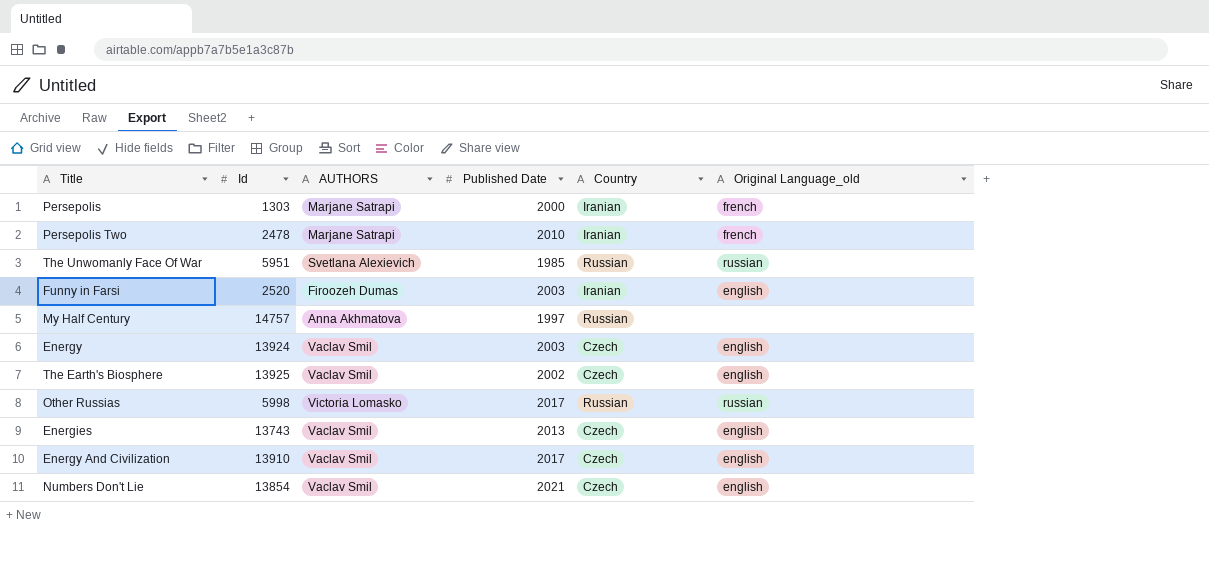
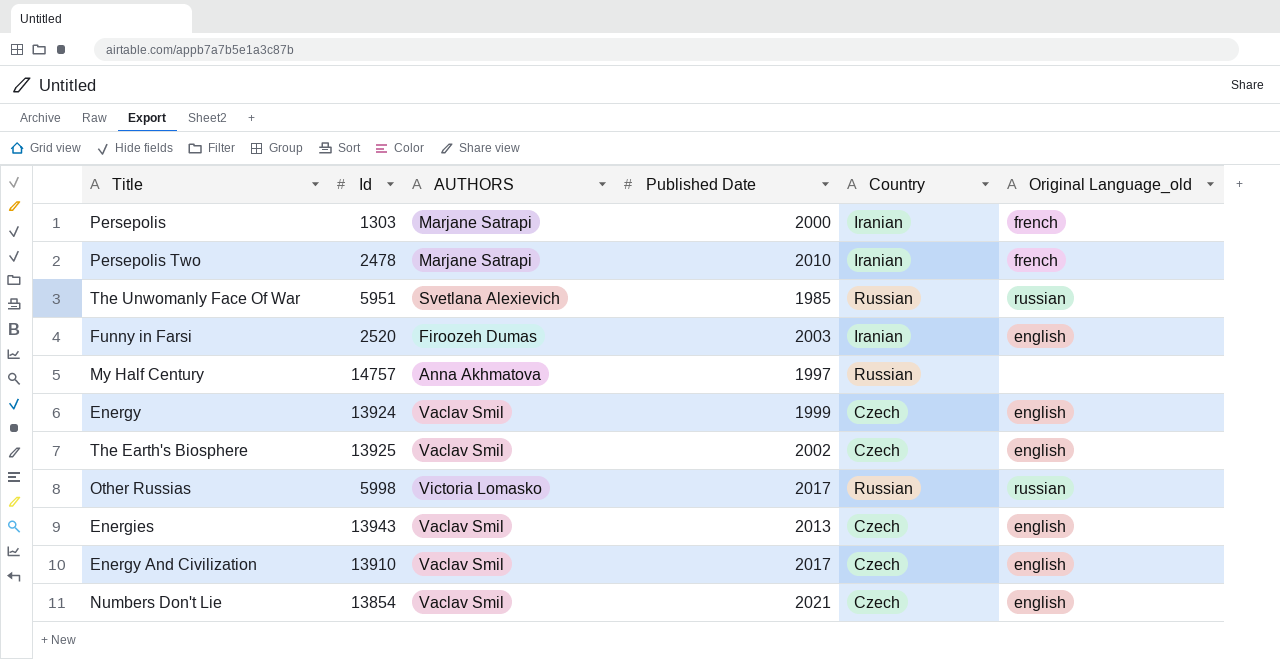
Energy | Published Date: 2003 -> 1999
Energies | Id: 13743 -> 13943

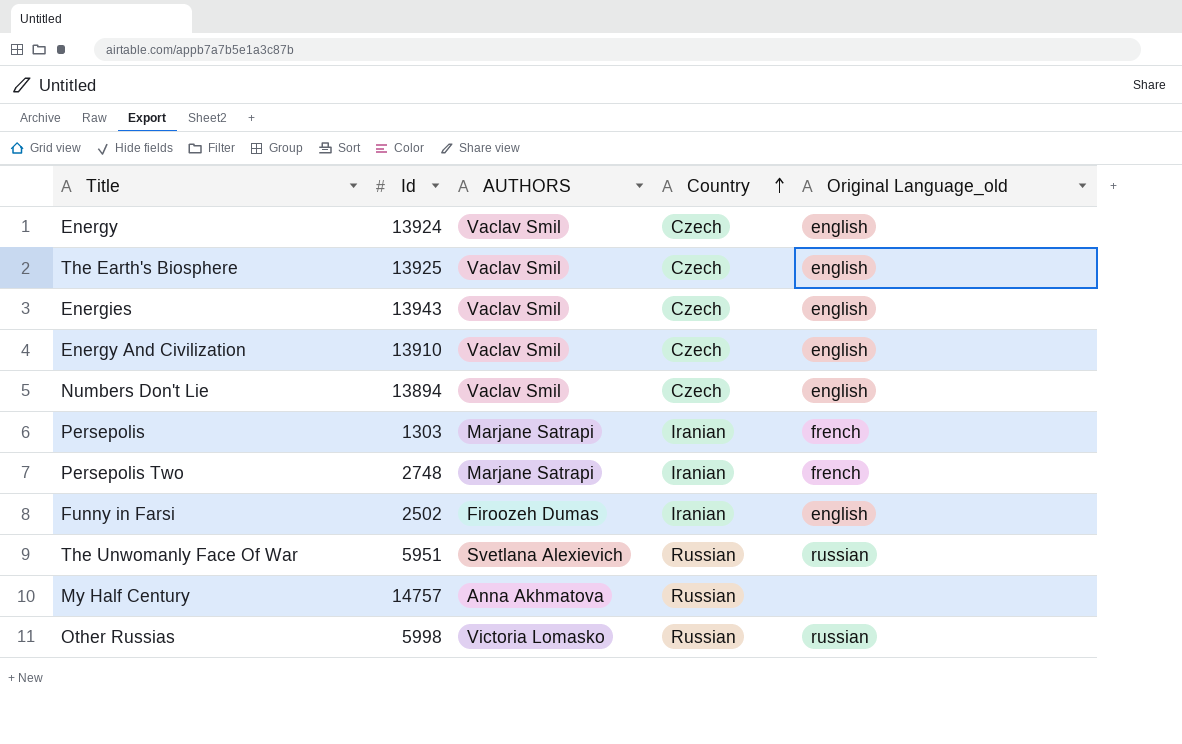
row order: none -> Country ascending
column Published Date | position: 4 -> none
Numbers Don't Lie | Id: 13854 -> 13894
Persepolis Two | Id: 2478 -> 2748
Funny in Farsi | Id: 2520 -> 2502

